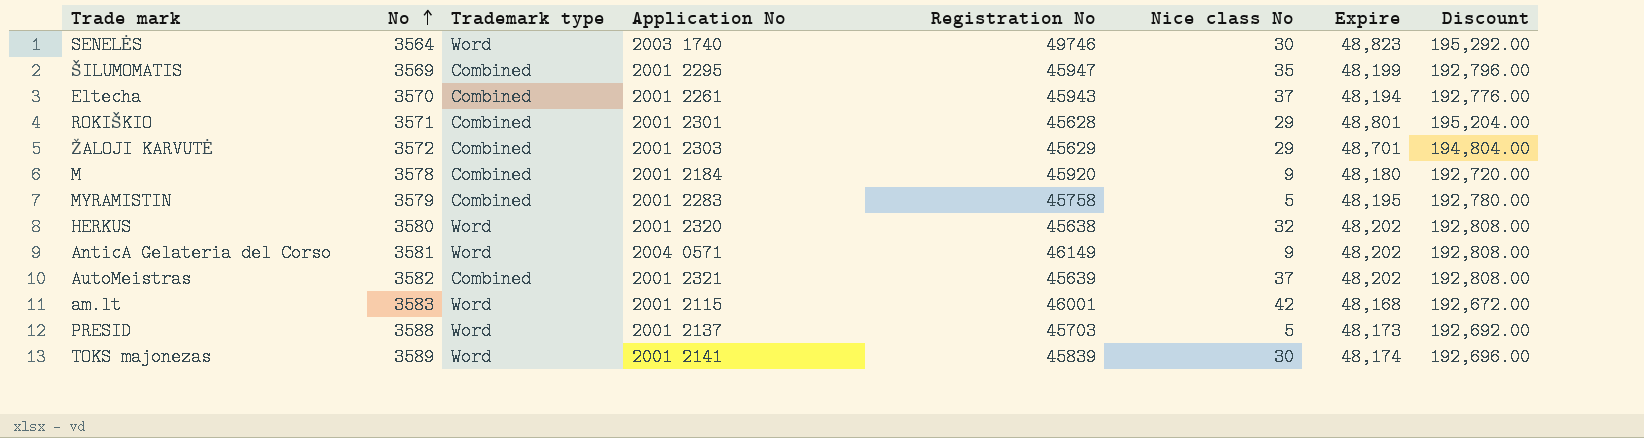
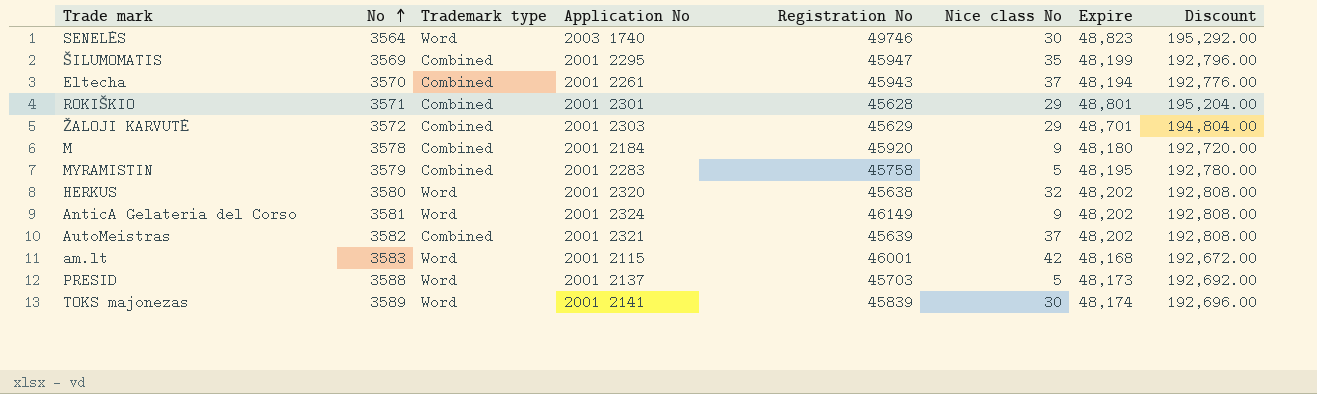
AnticA Gelateria del Corso | Application No: 2004 0571 -> 2001 2324

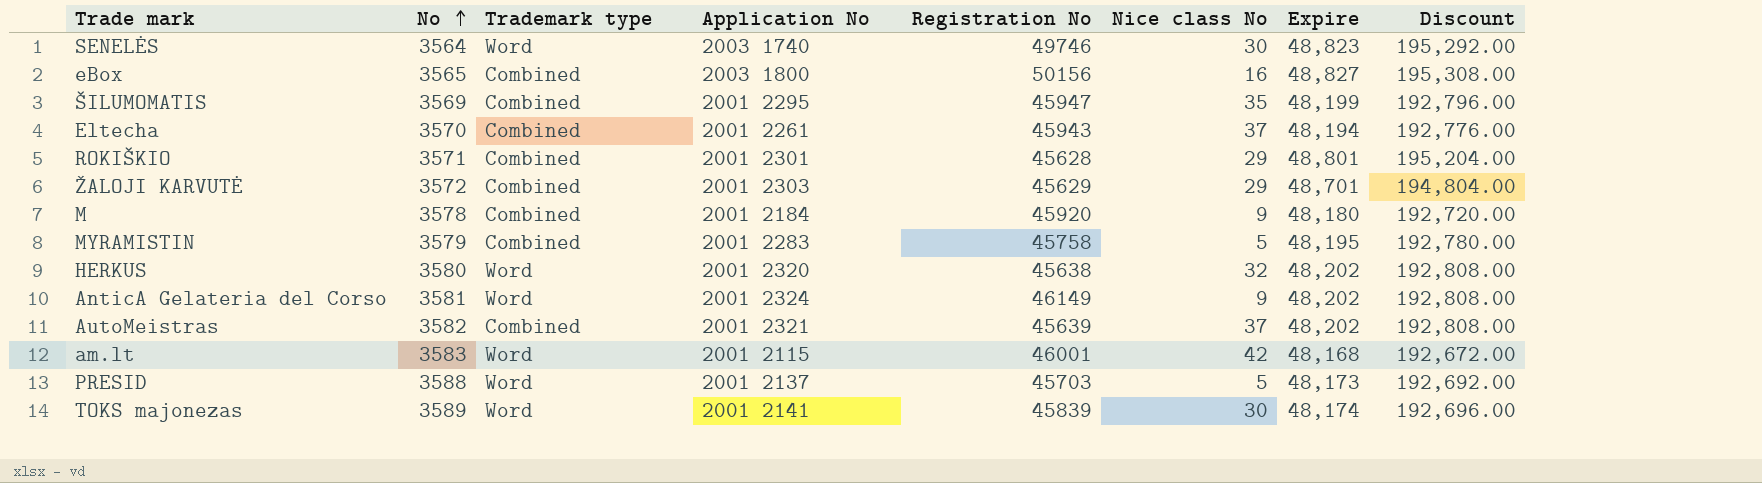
row eBox: none -> 3565 | Combined | 2003 1800 | 50156 | 16 | 48,827 | 195,308.00

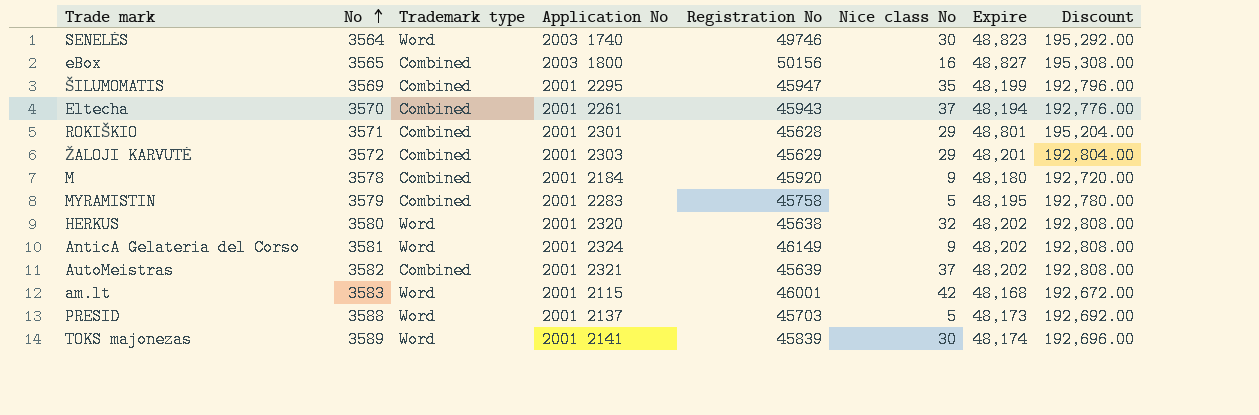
ŽALOJI KARVUTĖ | Expire: 48,701 -> 48,201
ŽALOJI KARVUTĖ | Discount: 194,804.00 -> 192,804.00

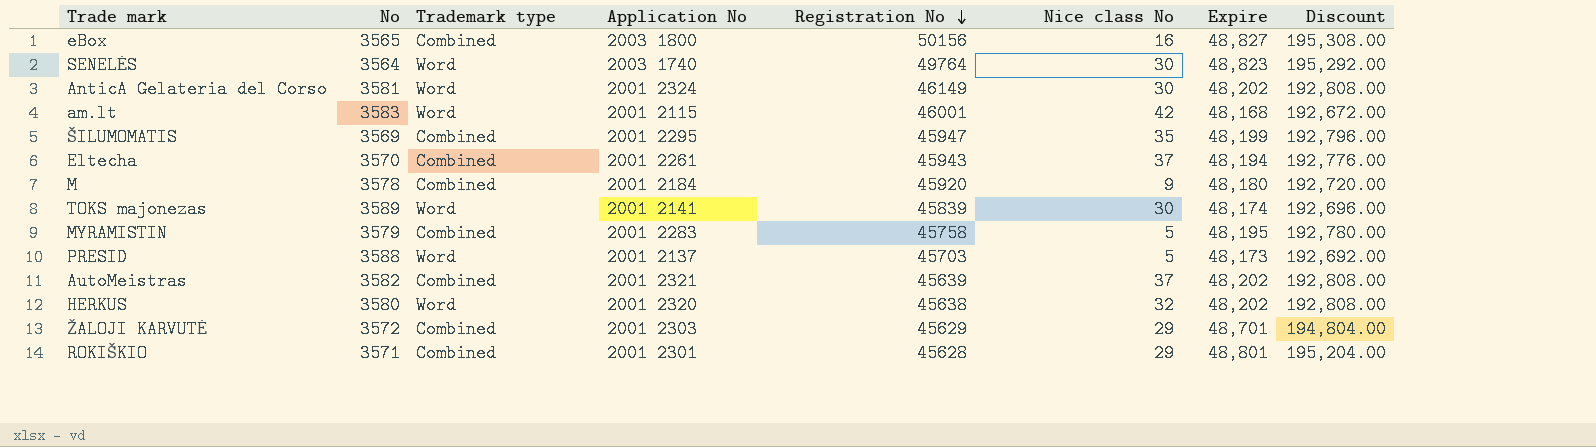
row order: No ascending -> Registration No descending
SENELĖS | Registration No: 49746 -> 49764
AnticA Gelateria del Corso | Nice class No: 9 -> 30
ŽALOJI KARVUTĖ | Expire: 48,201 -> 48,701
ŽALOJI KARVUTĖ | Discount: 192,804.00 -> 194,804.00

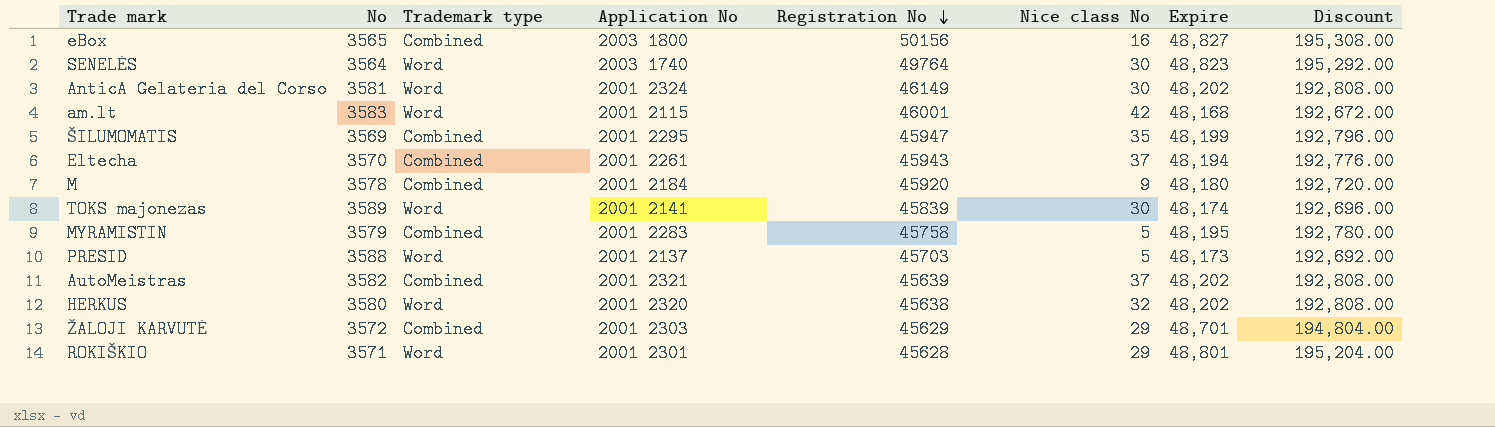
ROKIŠKIO | Trademark type: Combined -> Word

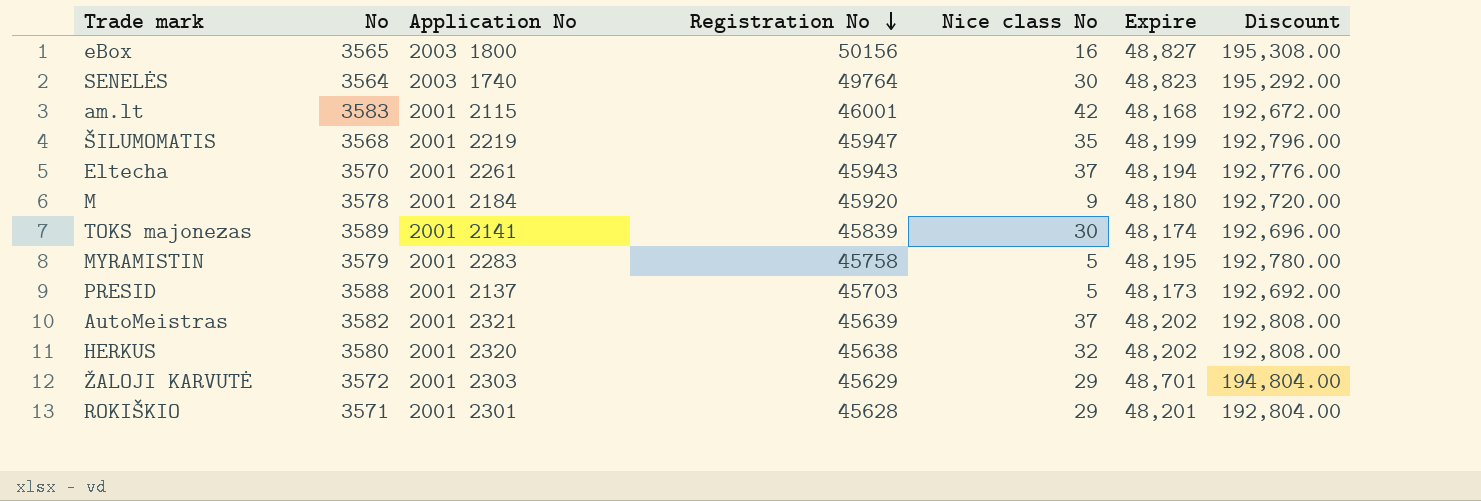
column Trademark type | position: 3 -> none
row AnticA Gelateria del Corso: 3581 | Word | 2001 2324 | 46149 | 30 | 48,202 | 192,808.00 -> none
ŠILUMOMATIS | No: 3569 -> 3568
ŠILUMOMATIS | Application No: 2001 2295 -> 2001 2219
ROKIŠKIO | Expire: 48,801 -> 48,201
ROKIŠKIO | Discount: 195,204.00 -> 192,804.00

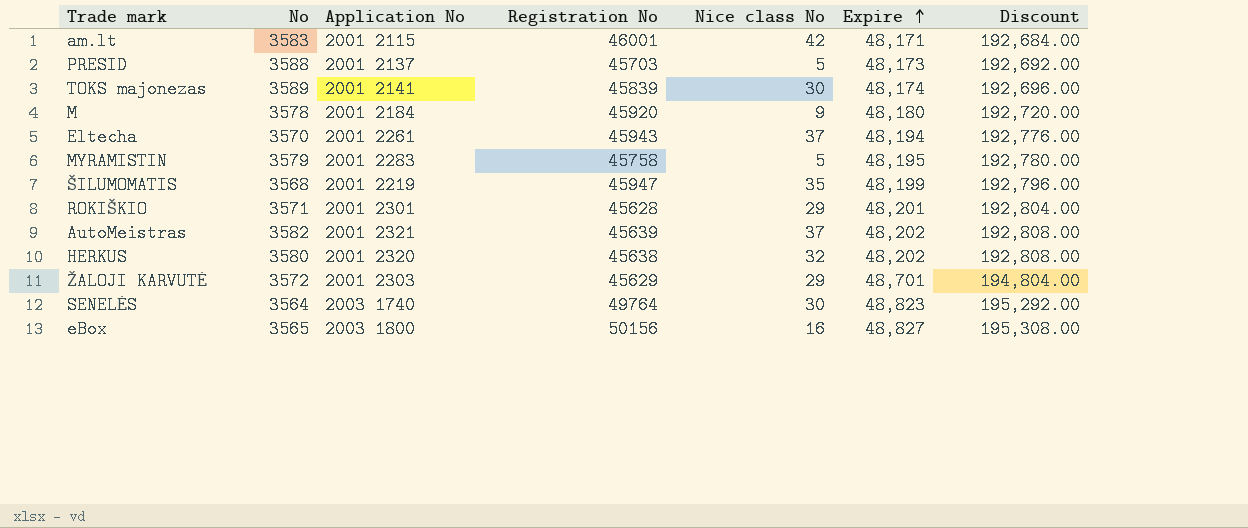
row order: Registration No descending -> Expire ascending
am.lt | Expire: 48,168 -> 48,171
am.lt | Discount: 192,672.00 -> 192,684.00

